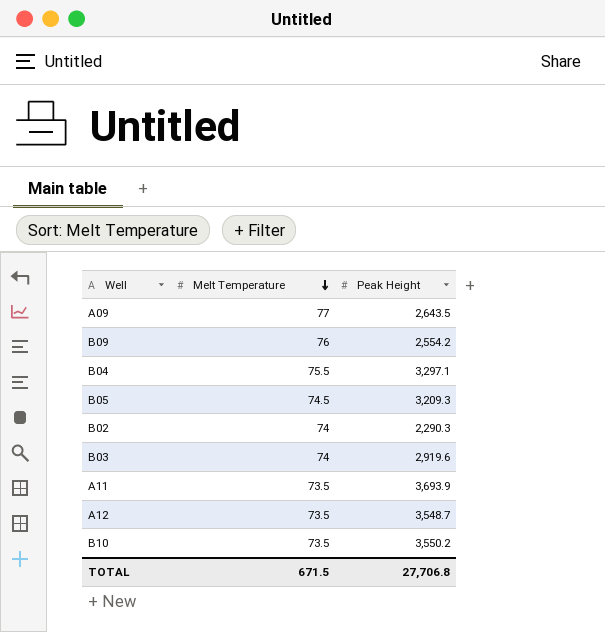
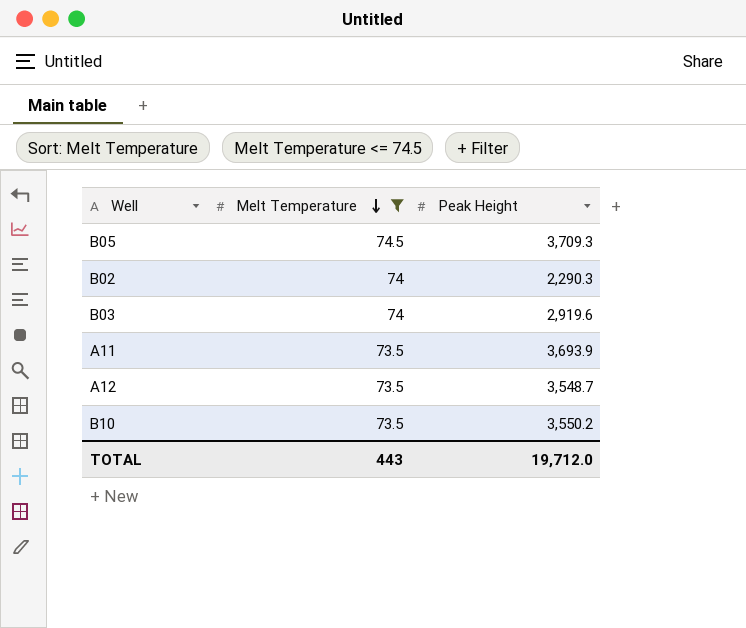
filter: none -> Melt Temperature <= 74.5
B05 | Peak Height: 3,209.3 -> 3,709.3
TOTAL | Melt Temperature: 671.5 -> 443
TOTAL | Peak Height: 27,706.8 -> 19,712.0

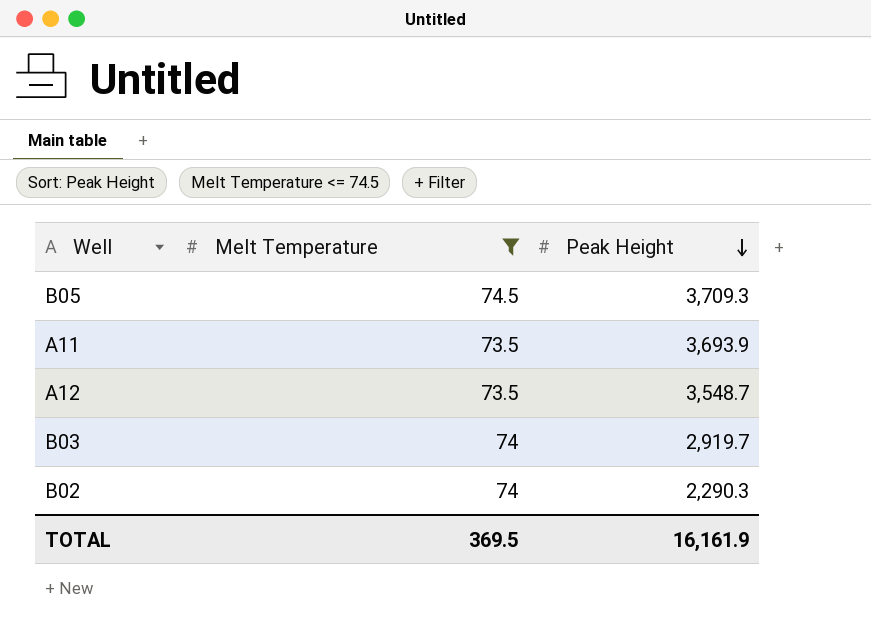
row order: Melt Temperature descending -> Peak Height descending
row B10: 73.5 | 3,550.2 -> none
B03 | Peak Height: 2,919.6 -> 2,919.7
TOTAL | Melt Temperature: 443 -> 369.5
TOTAL | Peak Height: 19,712.0 -> 16,161.9

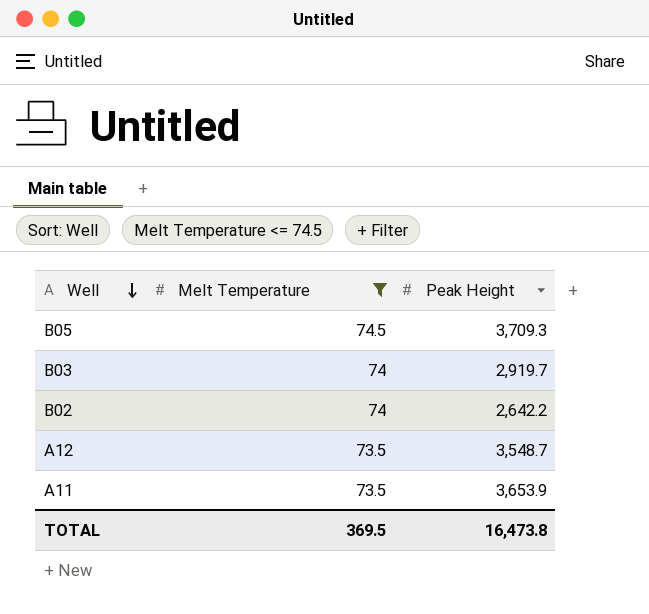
row order: Peak Height descending -> Well descending
B02 | Peak Height: 2,290.3 -> 2,642.2
A11 | Peak Height: 3,693.9 -> 3,653.9
TOTAL | Peak Height: 16,161.9 -> 16,473.8

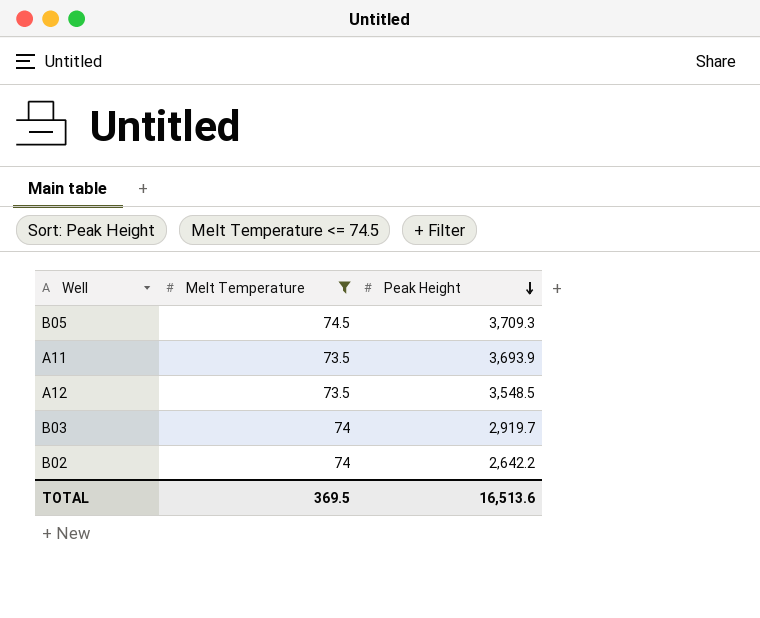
row order: Well descending -> Peak Height descending
A11 | Peak Height: 3,653.9 -> 3,693.9
A12 | Peak Height: 3,548.7 -> 3,548.5
TOTAL | Peak Height: 16,473.8 -> 16,513.6

